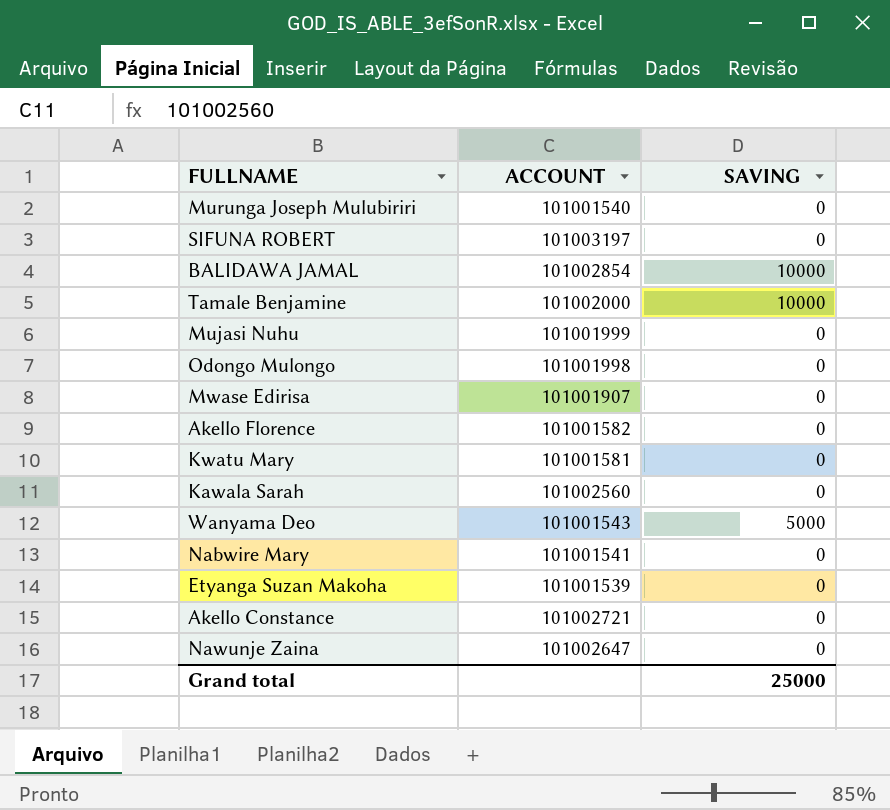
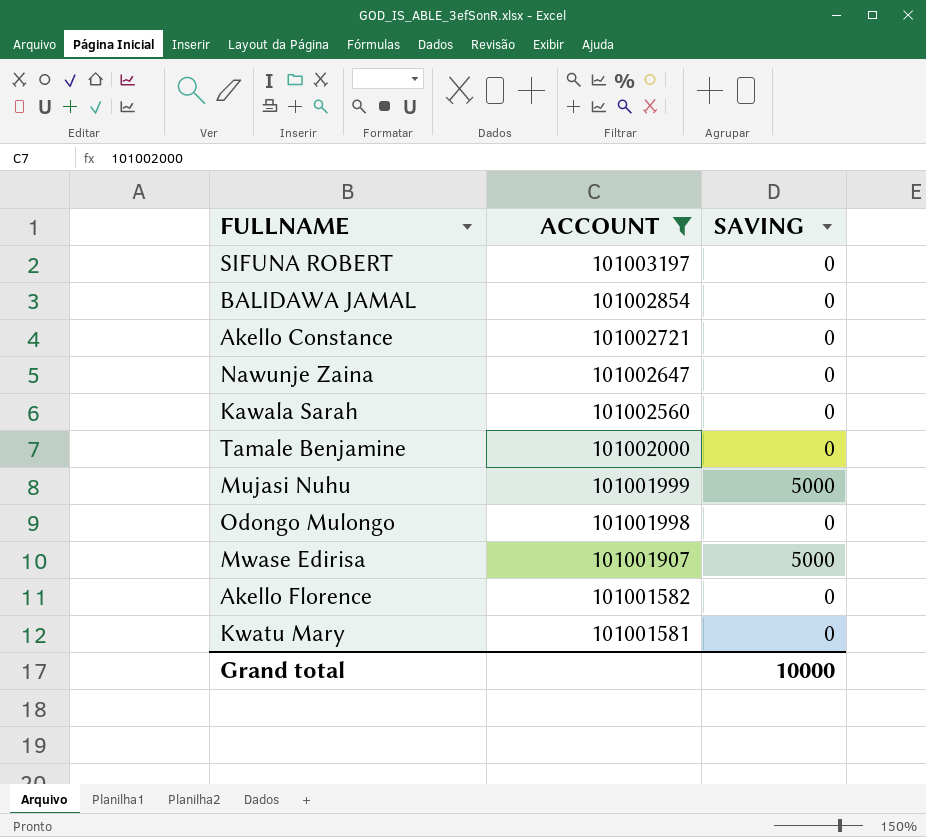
filter: none -> ACCOUNT >= 101001581
row order: none -> ACCOUNT descending
BALIDAWA JAMAL | SAVING: 10000 -> 0
Tamale Benjamine | SAVING: 10000 -> 0
Mujasi Nuhu | SAVING: 0 -> 5000
Mwase Edirisa | SAVING: 0 -> 5000
Grand total | SAVING: 25000 -> 10000

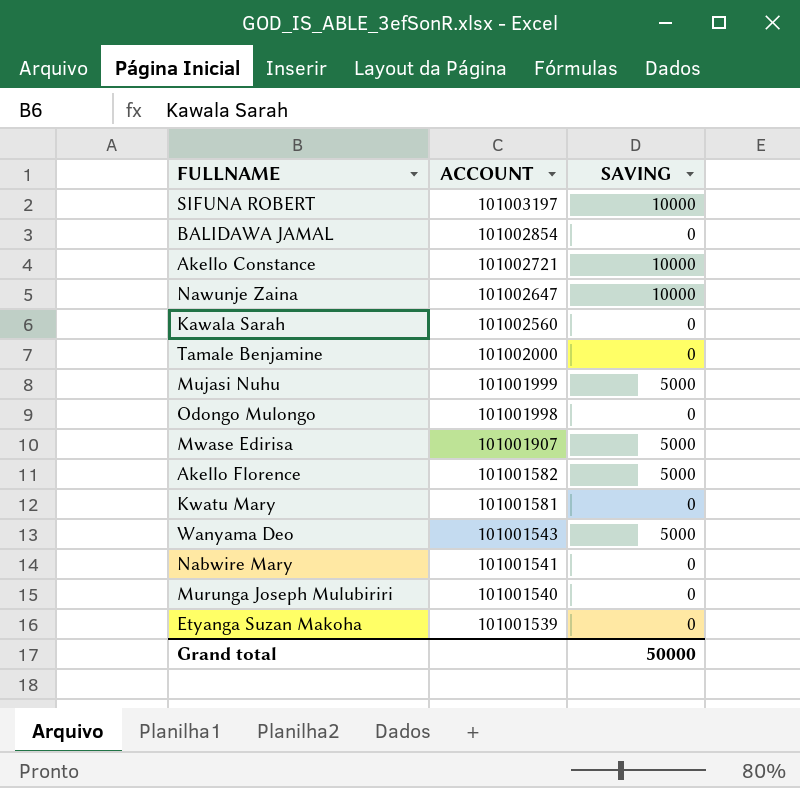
filter: ACCOUNT >= 101001581 -> none
SIFUNA ROBERT | SAVING: 0 -> 10000
Akello Constance | SAVING: 0 -> 10000
Nawunje Zaina | SAVING: 0 -> 10000
Akello Florence | SAVING: 0 -> 5000
Grand total | SAVING: 10000 -> 50000

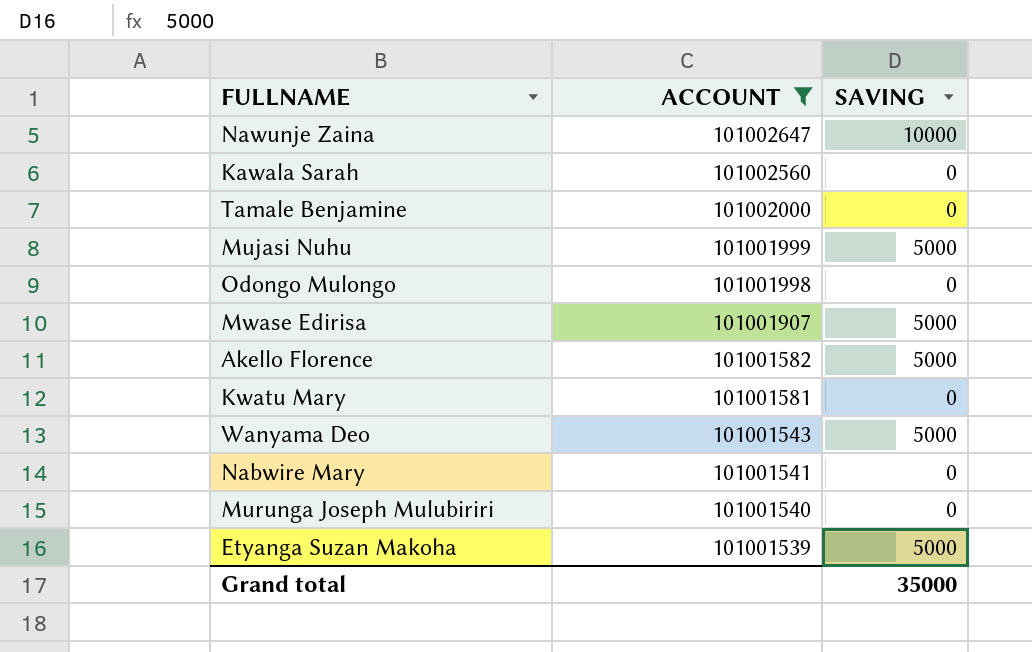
filter: none -> ACCOUNT <= 101002647
Etyanga Suzan Makoha | SAVING: 0 -> 5000
Grand total | SAVING: 50000 -> 35000

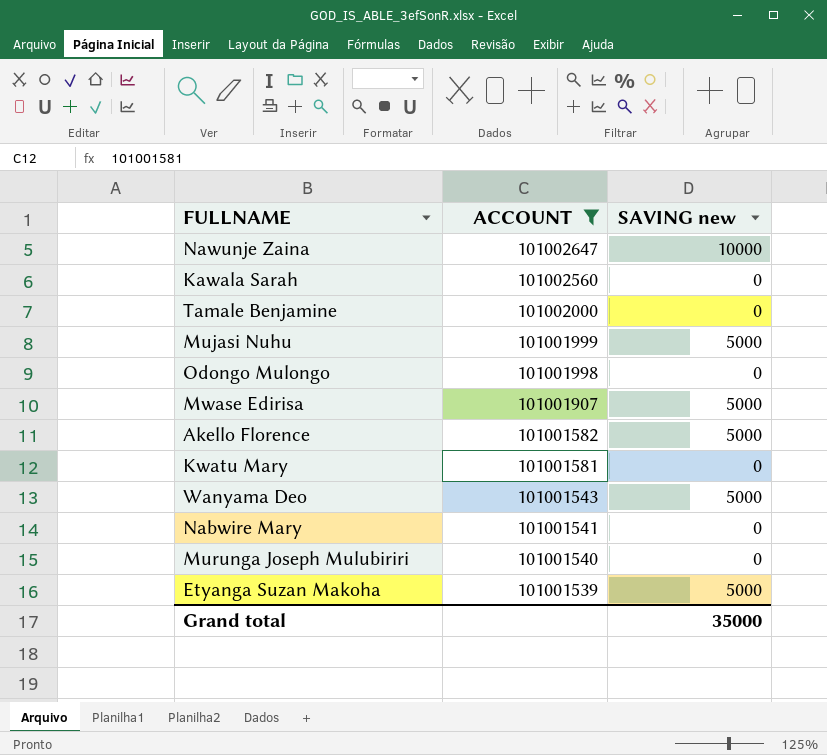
column name: SAVING -> SAVING new

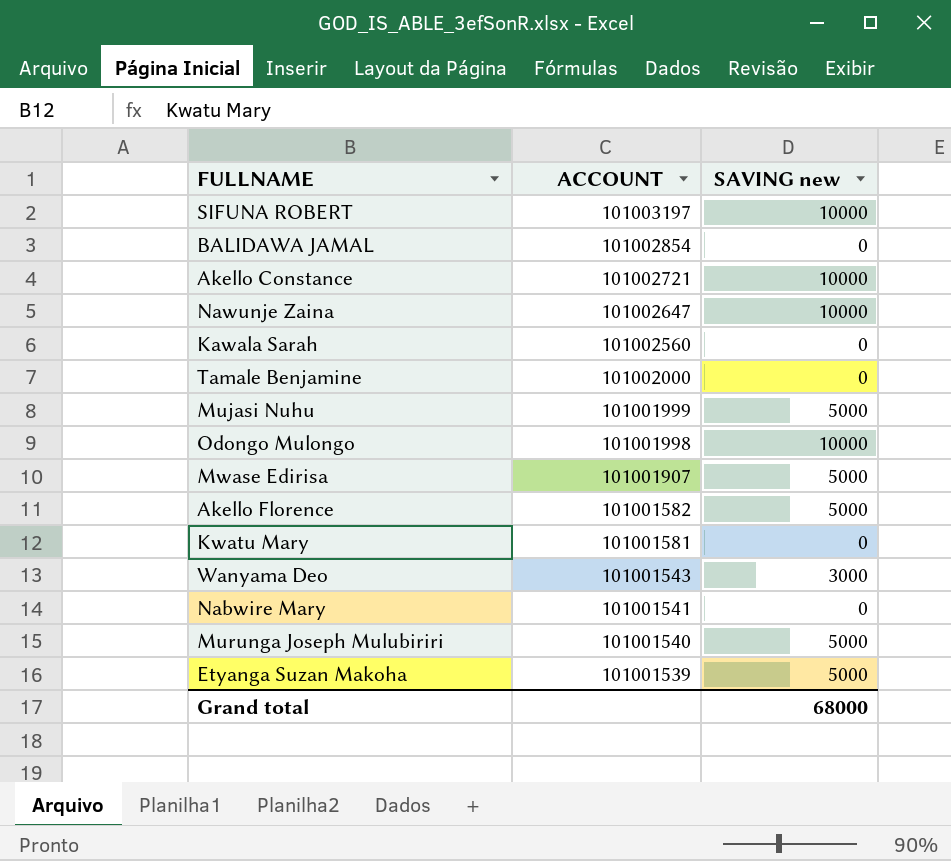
filter: ACCOUNT <= 101002647 -> none
Odongo Mulongo | SAVING new: 0 -> 10000
Wanyama Deo | SAVING new: 5000 -> 3000
Murunga Joseph Mulubiriri | SAVING new: 0 -> 5000
Grand total | SAVING new: 35000 -> 68000

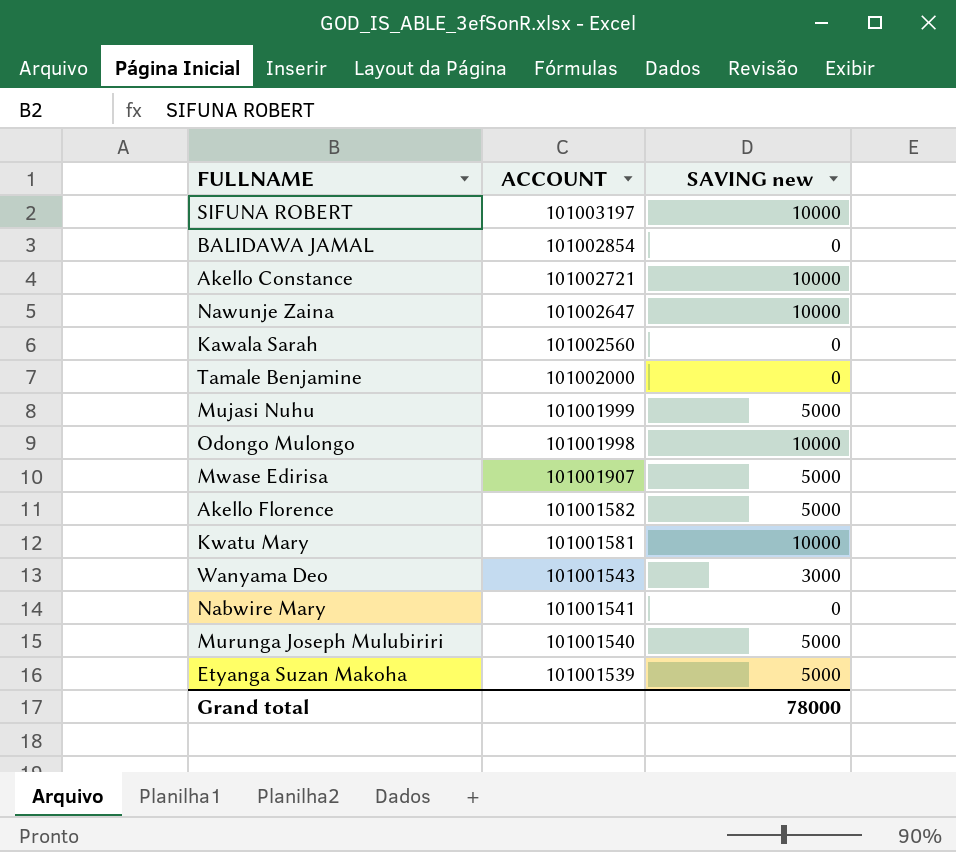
Kwatu Mary | SAVING new: 0 -> 10000
Grand total | SAVING new: 68000 -> 78000

